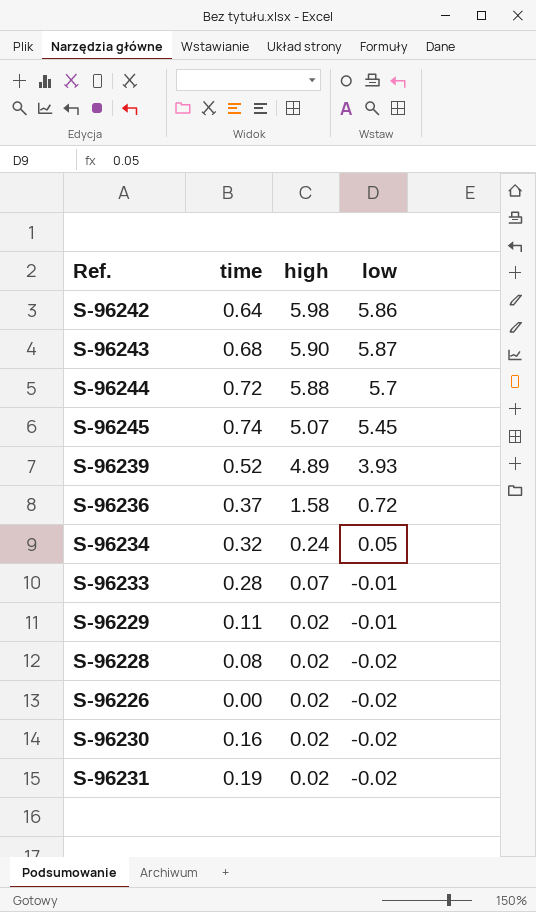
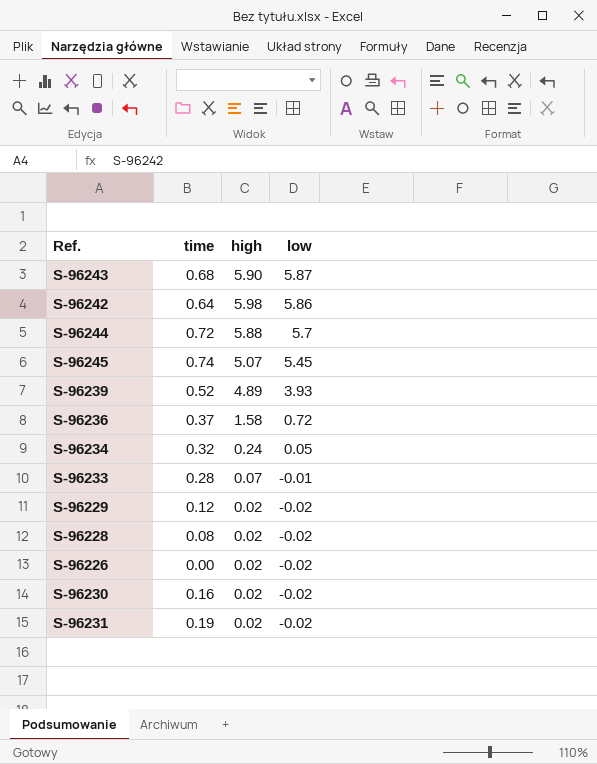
row order: high descending -> low descending
S-96229 | time: 0.11 -> 0.12
S-96229 | low: -0.01 -> -0.02

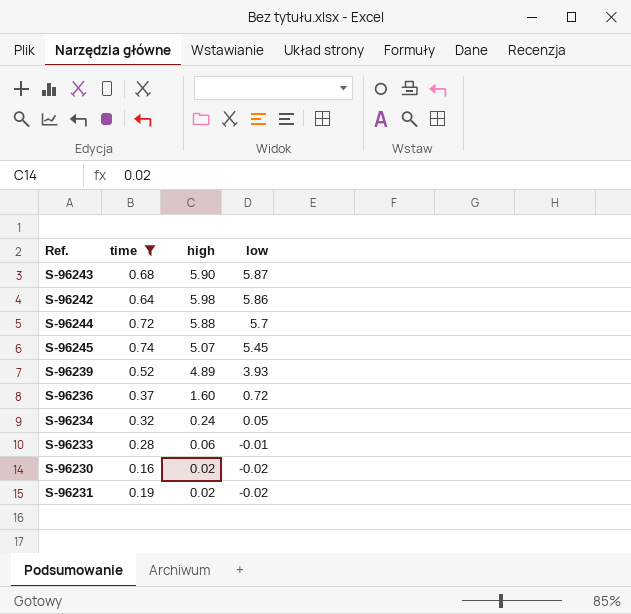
filter: none -> time >= 0.16
S-96236 | high: 1.58 -> 1.60
S-96233 | high: 0.07 -> 0.06

